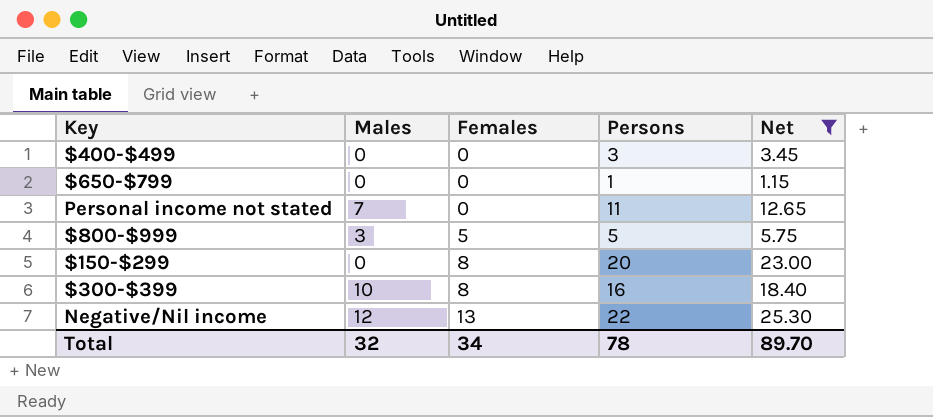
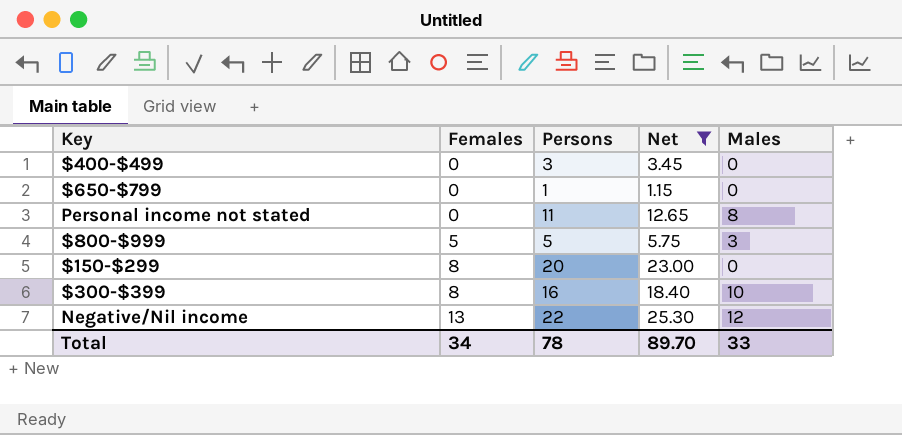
column Males | position: 2 -> 5
Personal income not stated | Males: 7 -> 8
Total | Males: 32 -> 33

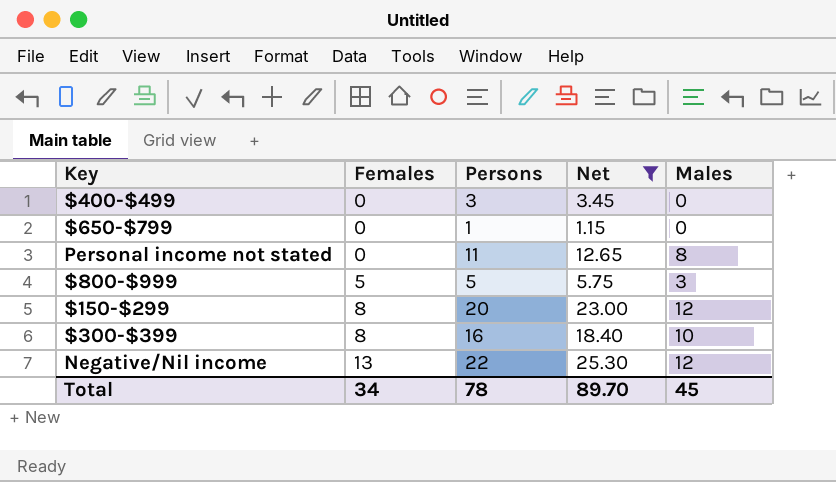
$150-$299 | Males: 0 -> 12
Total | Males: 33 -> 45

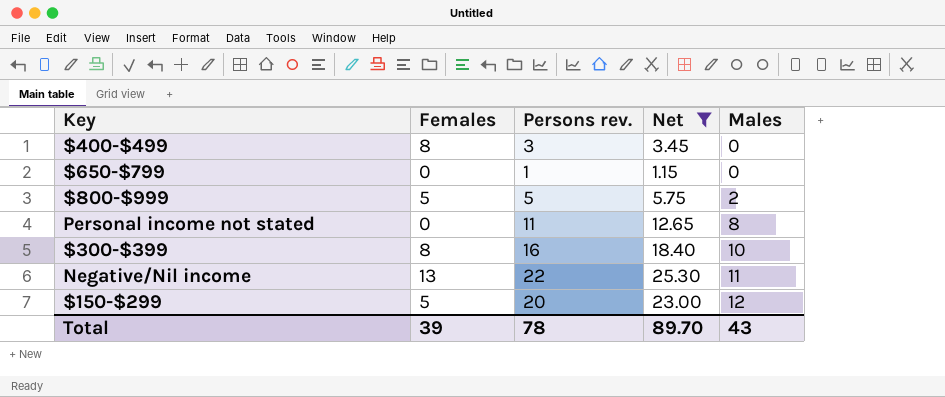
row order: Females ascending -> Males ascending
column name: Persons -> Persons rev.
$400-$499 | Females: 0 -> 8
$800-$999 | Males: 3 -> 2
Negative/Nil income | Males: 12 -> 11
$150-$299 | Females: 8 -> 5
Total | Females: 34 -> 39
Total | Males: 45 -> 43

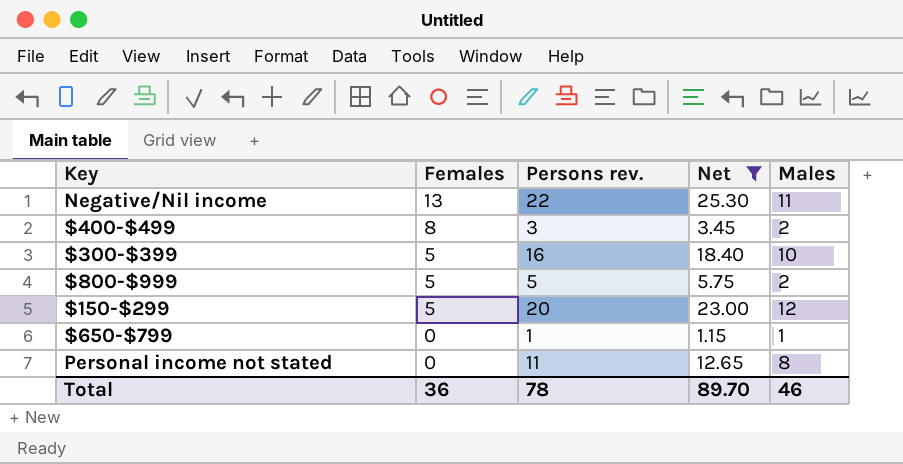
row order: Males ascending -> Females descending
$400-$499 | Males: 0 -> 2
$300-$399 | Females: 8 -> 5
$650-$799 | Males: 0 -> 1
Total | Females: 39 -> 36
Total | Males: 43 -> 46

